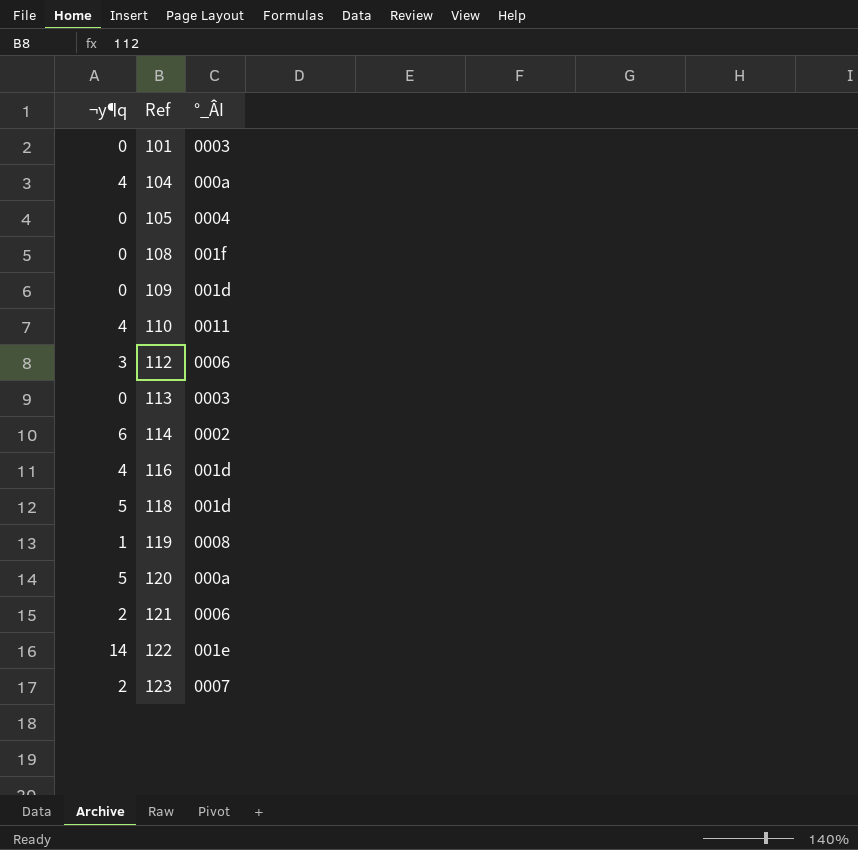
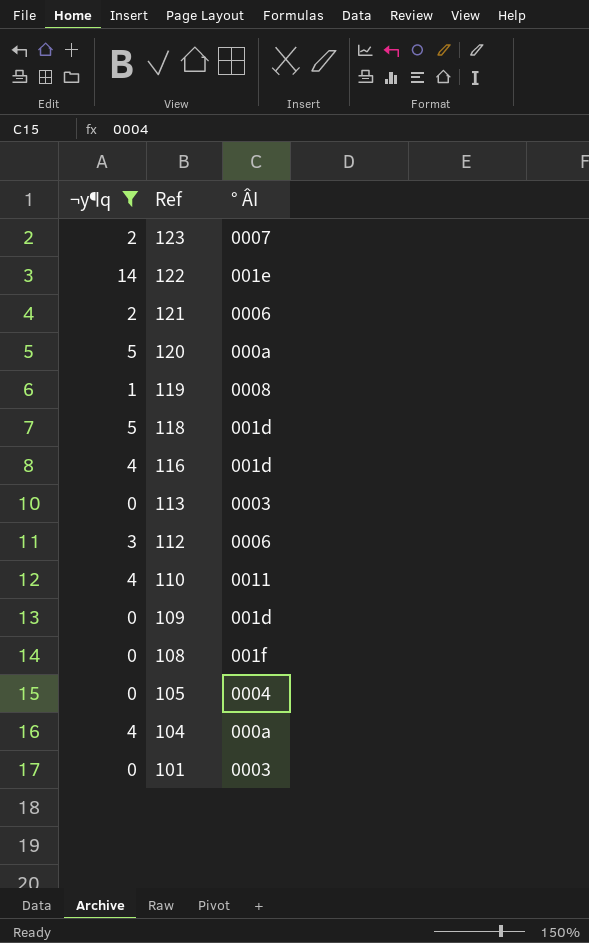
filter: none -> ¬y¶q != 6
row order: Ref ascending -> Ref descending
column name: °_ÂI -> ° ÂI

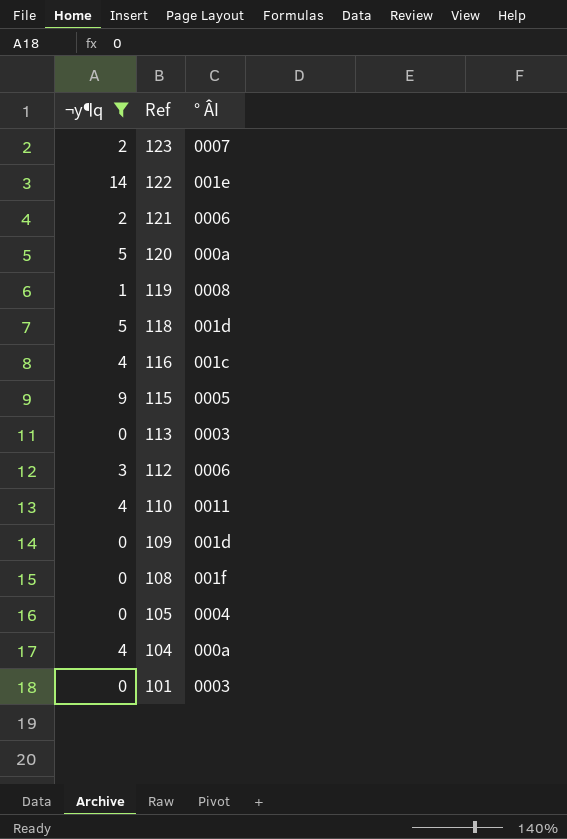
116 | ° ÂI: 001d -> 001c
row 115: none -> 9 | 0005

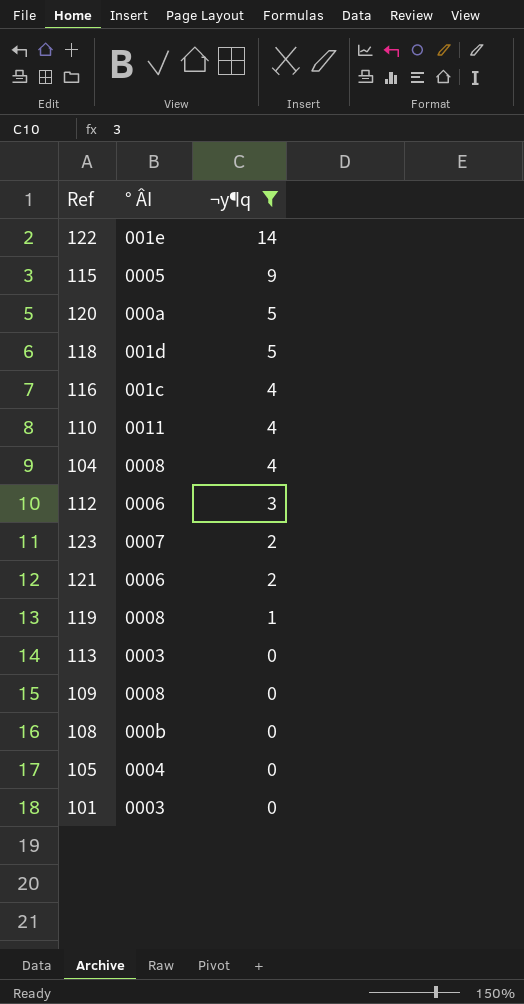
row order: Ref descending -> ¬y¶q descending
column ¬y¶q | position: 1 -> 3
104 | ° ÂI: 000a -> 0008
109 | ° ÂI: 001d -> 0008
108 | ° ÂI: 001f -> 000b

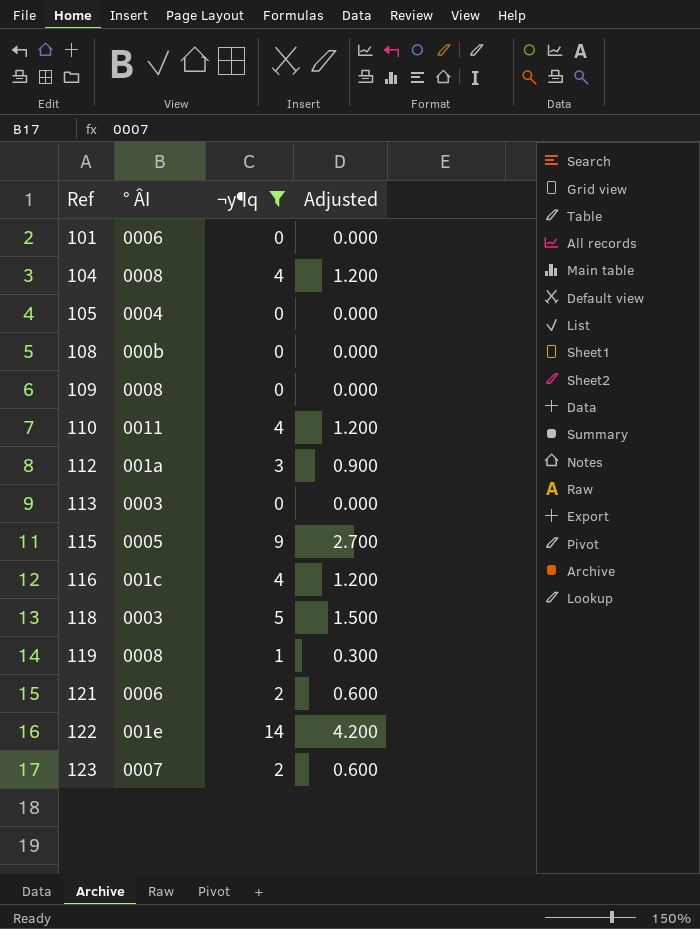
row order: ¬y¶q descending -> Ref ascending
column Adjusted | formula: none -> [¬y¶q] * 0.3
row 120: 000a | 5 -> none
101 | ° ÂI: 0003 -> 0006
112 | ° ÂI: 0006 -> 001a
118 | ° ÂI: 001d -> 0003

